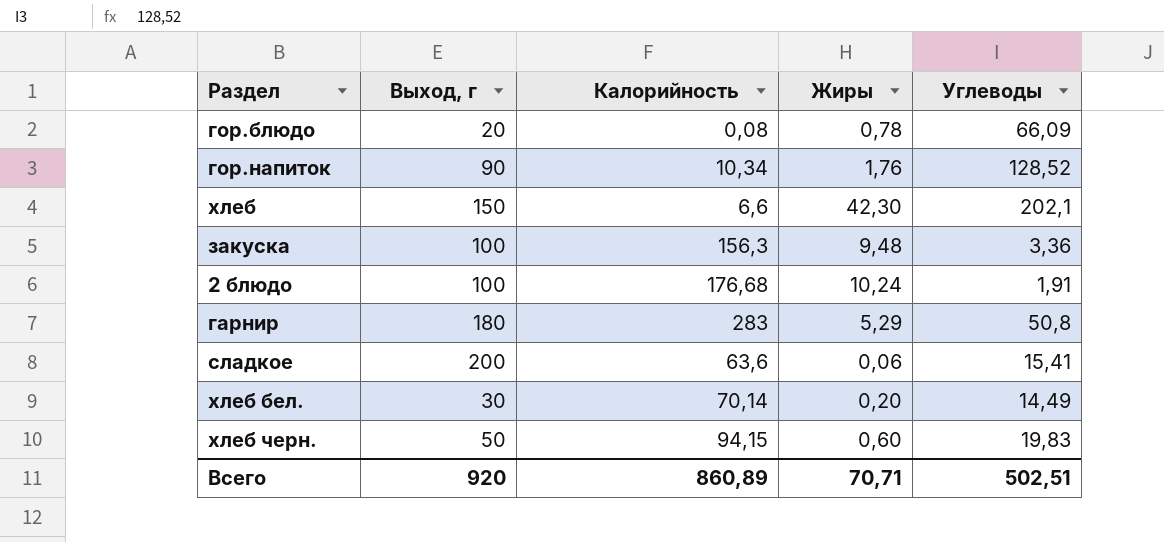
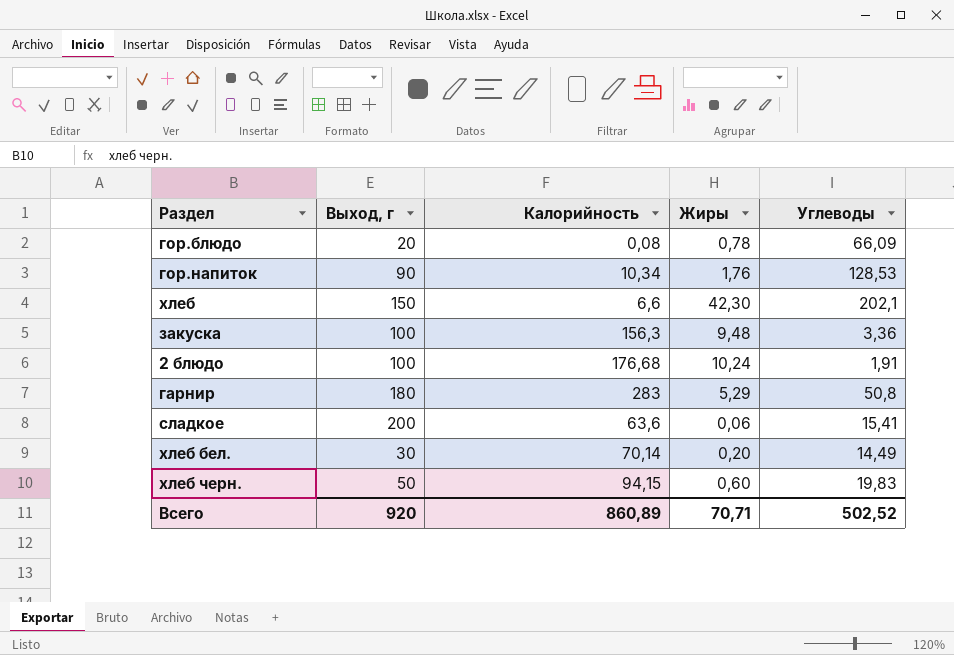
гор.напиток | Углеводы: 128,52 -> 128,53
Всего | Углеводы: 502,51 -> 502,52

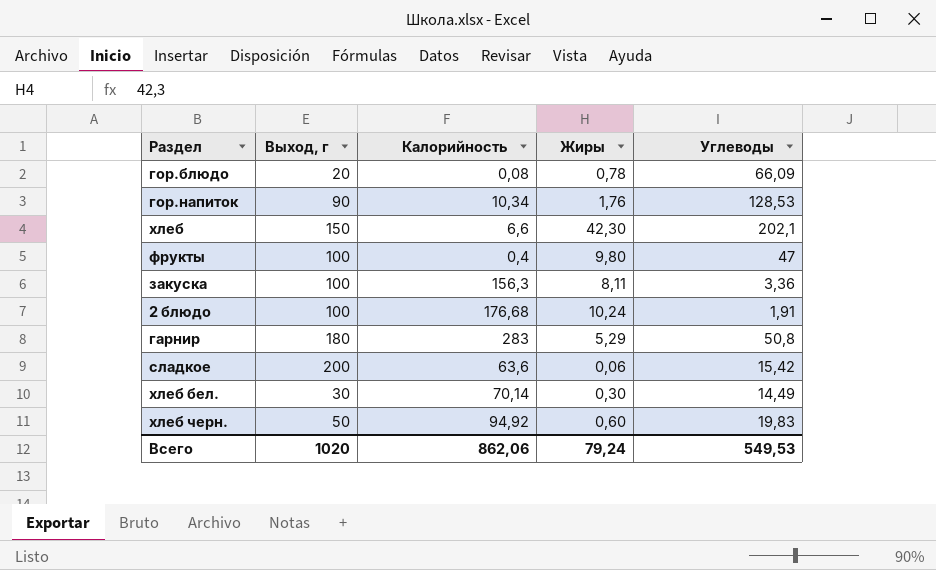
row фрукты: none -> 100 | 0,4 | 9,80 | 47
закуска | Жиры: 9,48 -> 8,11
сладкое | Углеводы: 15,41 -> 15,42
хлеб бел. | Жиры: 0,20 -> 0,30
хлеб черн. | Калорийность: 94,15 -> 94,92
Всего | Выход, г: 920 -> 1020
Всего | Калорийность: 860,89 -> 862,06
Всего | Жиры: 70,71 -> 79,24
Всего | Углеводы: 502,52 -> 549,53

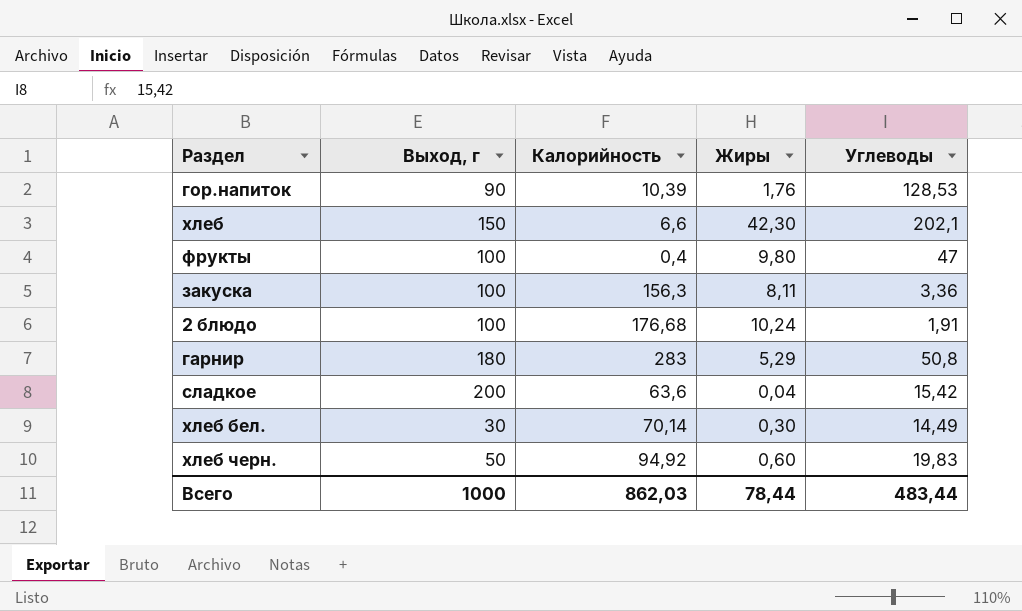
row гор.блюдо: 20 | 0,08 | 0,78 | 66,09 -> none
гор.напиток | Калорийность: 10,34 -> 10,39
сладкое | Жиры: 0,06 -> 0,04
Всего | Выход, г: 1020 -> 1000
Всего | Калорийность: 862,06 -> 862,03
Всего | Жиры: 79,24 -> 78,44
Всего | Углеводы: 549,53 -> 483,44

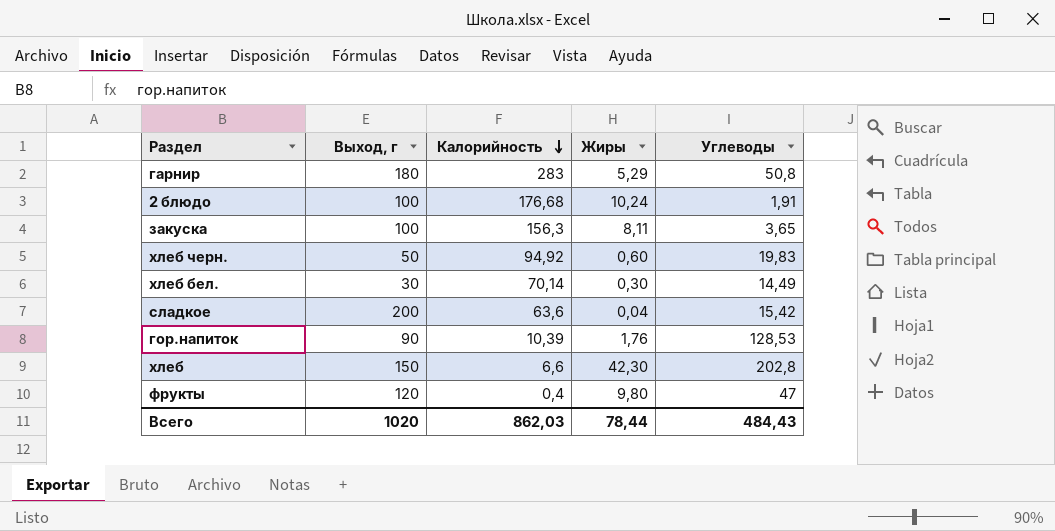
row order: none -> Калорийность descending
закуска | Углеводы: 3,36 -> 3,65
хлеб | Углеводы: 202,1 -> 202,8
фрукты | Выход, г: 100 -> 120
Всего | Выход, г: 1000 -> 1020
Всего | Углеводы: 483,44 -> 484,43

